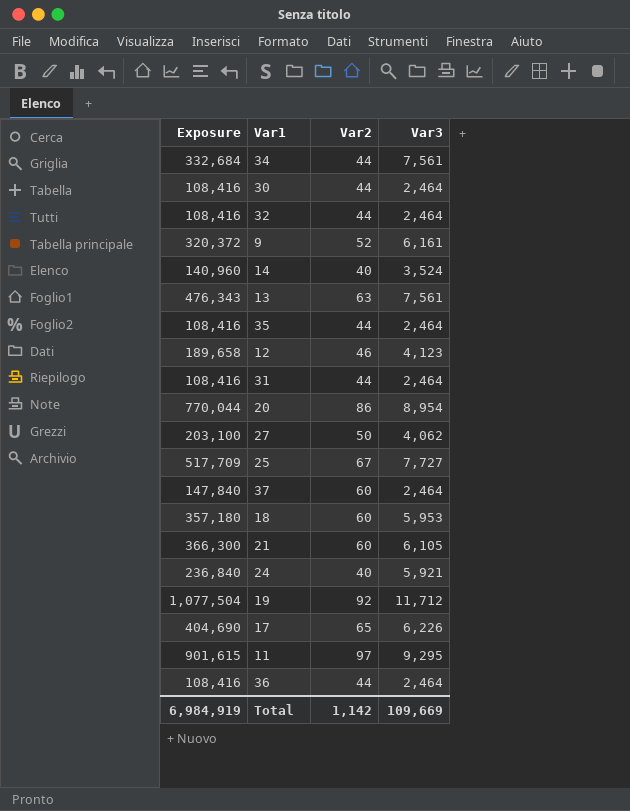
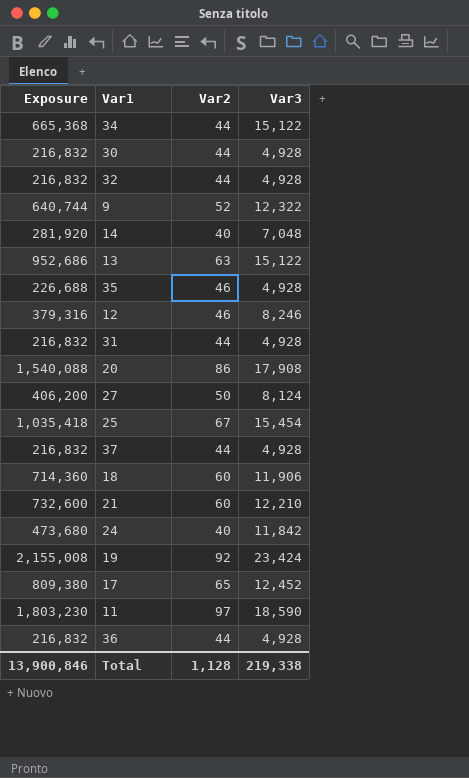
34 | Exposure: 332,684 -> 665,368
34 | Var3: 7,561 -> 15,122
30 | Exposure: 108,416 -> 216,832
30 | Var3: 2,464 -> 4,928
32 | Exposure: 108,416 -> 216,832
32 | Var3: 2,464 -> 4,928
9 | Exposure: 320,372 -> 640,744
9 | Var3: 6,161 -> 12,322
14 | Exposure: 140,960 -> 281,920
14 | Var3: 3,524 -> 7,048
13 | Exposure: 476,343 -> 952,686
13 | Var3: 7,561 -> 15,122
35 | Exposure: 108,416 -> 226,688
35 | Var2: 44 -> 46
35 | Var3: 2,464 -> 4,928
12 | Exposure: 189,658 -> 379,316
12 | Var3: 4,123 -> 8,246
31 | Exposure: 108,416 -> 216,832
31 | Var3: 2,464 -> 4,928
20 | Exposure: 770,044 -> 1,540,088
20 | Var3: 8,954 -> 17,908
27 | Exposure: 203,100 -> 406,200
27 | Var3: 4,062 -> 8,124
25 | Exposure: 517,709 -> 1,035,418
25 | Var3: 7,727 -> 15,454
37 | Exposure: 147,840 -> 216,832
37 | Var2: 60 -> 44
37 | Var3: 2,464 -> 4,928
18 | Exposure: 357,180 -> 714,360
18 | Var3: 5,953 -> 11,906
21 | Exposure: 366,300 -> 732,600
21 | Var3: 6,105 -> 12,210
24 | Exposure: 236,840 -> 473,680
24 | Var3: 5,921 -> 11,842
19 | Exposure: 1,077,504 -> 2,155,008
19 | Var3: 11,712 -> 23,424
17 | Exposure: 404,690 -> 809,380
17 | Var3: 6,226 -> 12,452
11 | Exposure: 901,615 -> 1,803,230
11 | Var3: 9,295 -> 18,590
36 | Exposure: 108,416 -> 216,832
36 | Var3: 2,464 -> 4,928
Total | Exposure: 6,984,919 -> 13,900,846
Total | Var2: 1,142 -> 1,128
Total | Var3: 109,669 -> 219,338

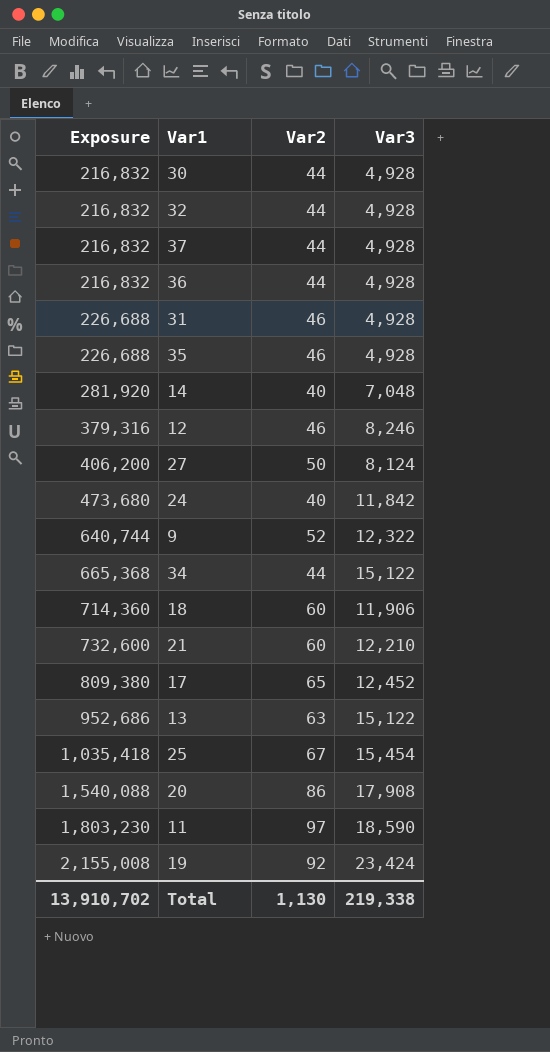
row order: none -> Exposure ascending
31 | Exposure: 216,832 -> 226,688
31 | Var2: 44 -> 46
Total | Exposure: 13,900,846 -> 13,910,702
Total | Var2: 1,128 -> 1,130

